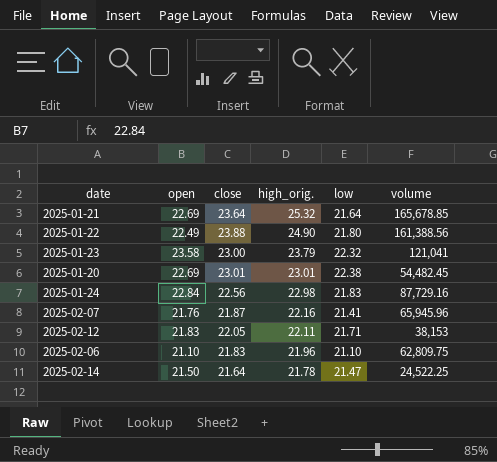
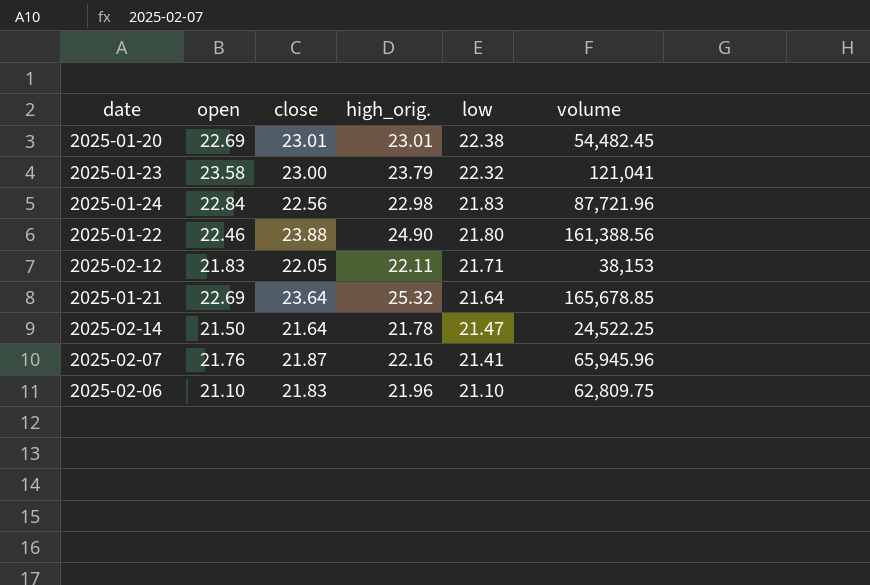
row order: high_orig. descending -> low descending
2025-01-24 | volume: 87,729.16 -> 87,721.96
2025-01-22 | open: 22.49 -> 22.46

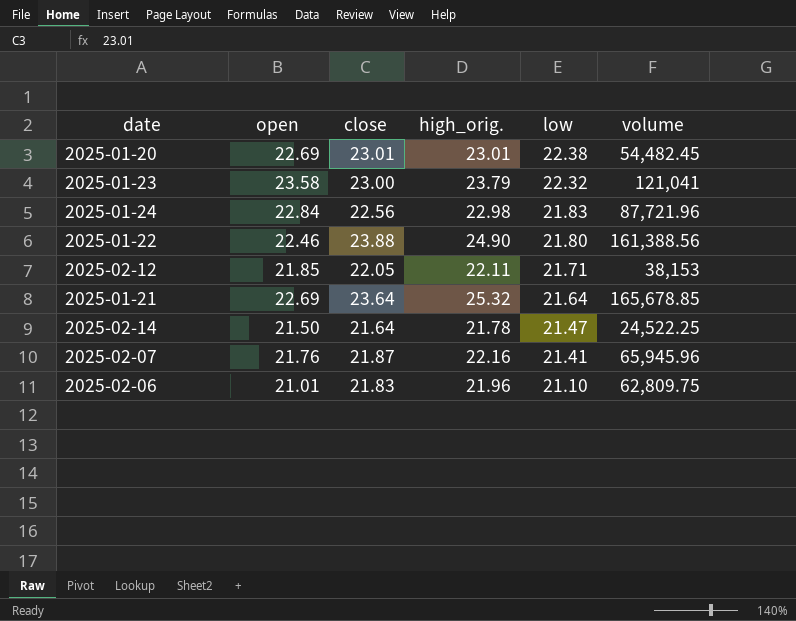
2025-02-12 | open: 21.83 -> 21.85
2025-02-06 | open: 21.10 -> 21.01

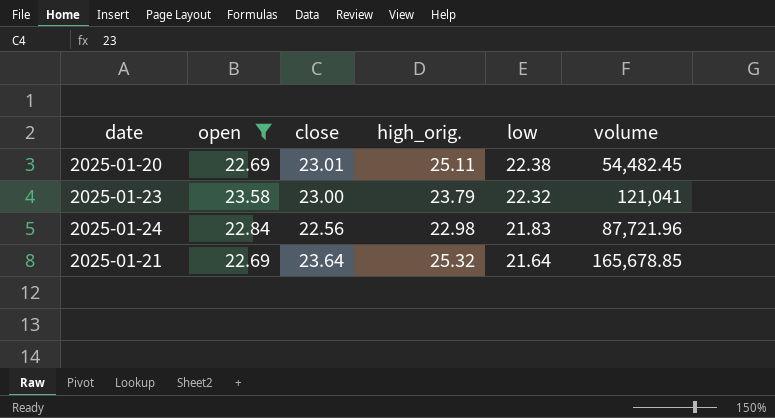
filter: none -> open >= 22.69
2025-01-20 | high_orig.: 23.01 -> 25.11

